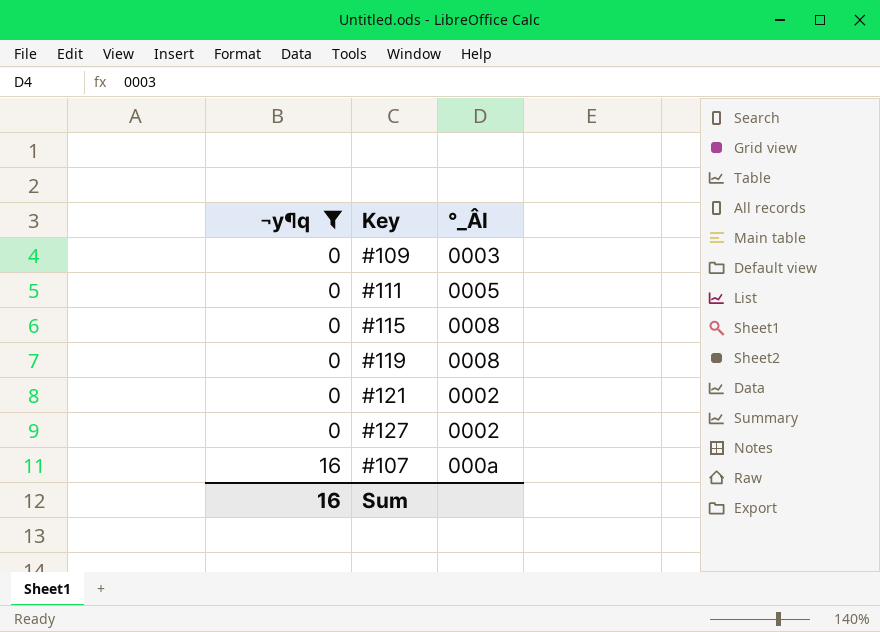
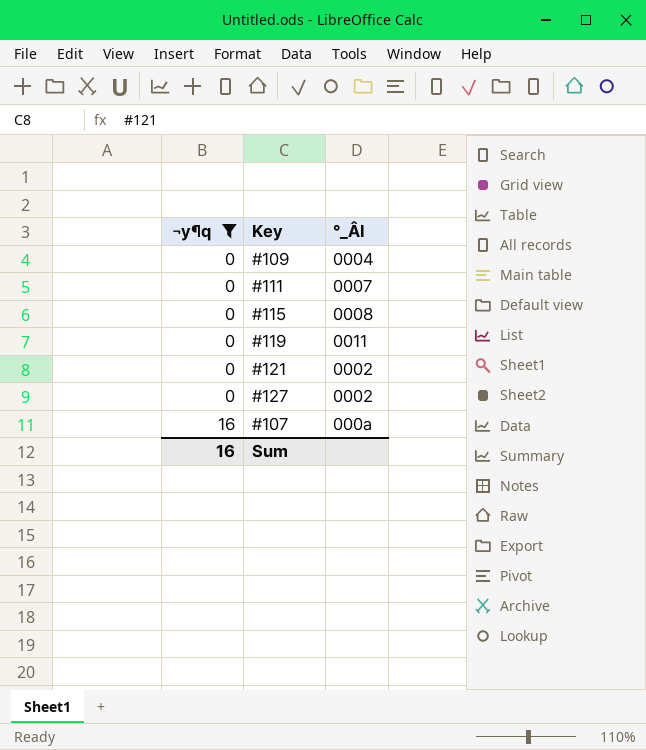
#109 | °_ÂI: 0003 -> 0004
#111 | °_ÂI: 0005 -> 0007
#119 | °_ÂI: 0008 -> 0011

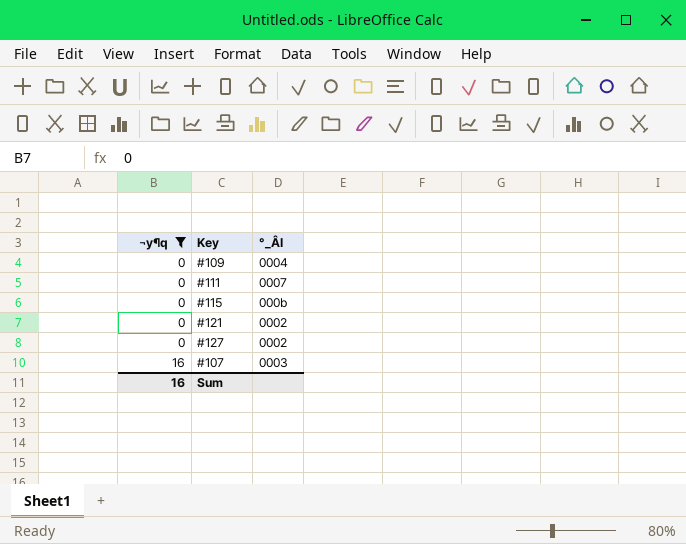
row #119: 0 | 0011 -> none
#115 | °_ÂI: 0008 -> 000b
#107 | °_ÂI: 000a -> 0003

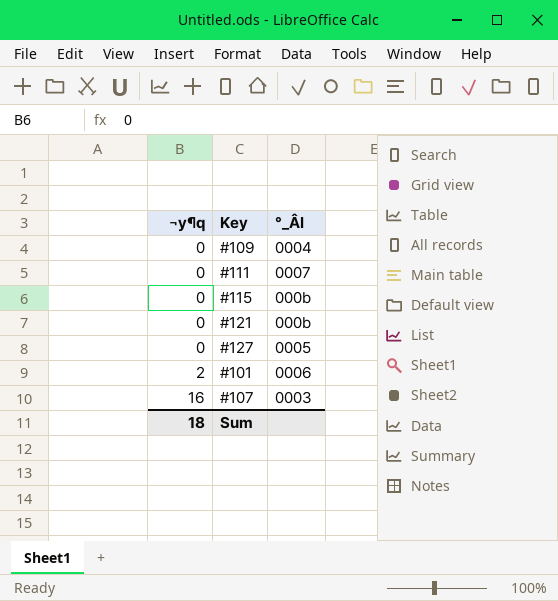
filter: ¬y¶q != 2 -> none
#121 | °_ÂI: 0002 -> 000b
#127 | °_ÂI: 0002 -> 0005
Sum | ¬y¶q: 16 -> 18

